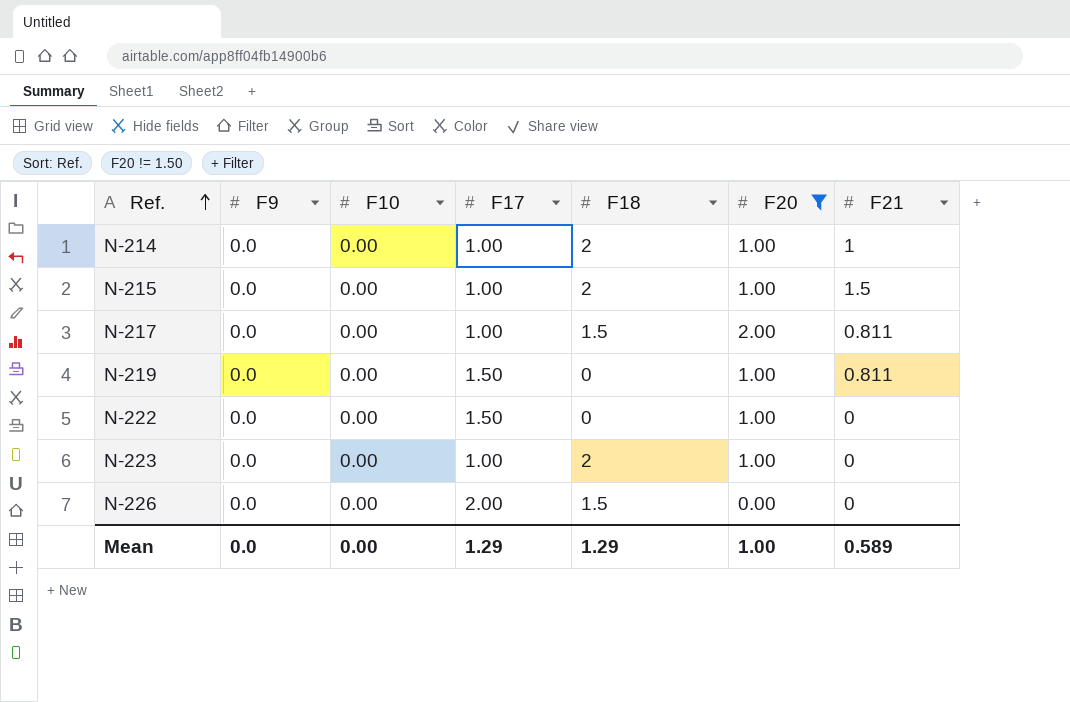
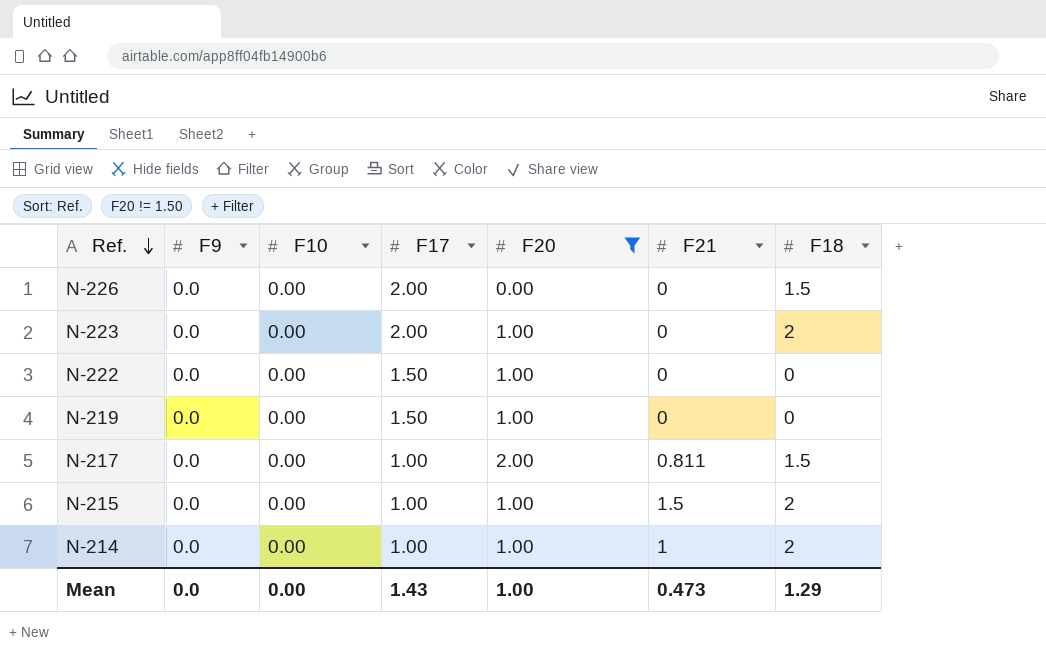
row order: Ref. ascending -> Ref. descending
column F18 | position: 5 -> 7
N-223 | F17: 1.00 -> 2.00
N-219 | F21: 0.811 -> 0
Mean | F17: 1.29 -> 1.43
Mean | F21: 0.589 -> 0.473

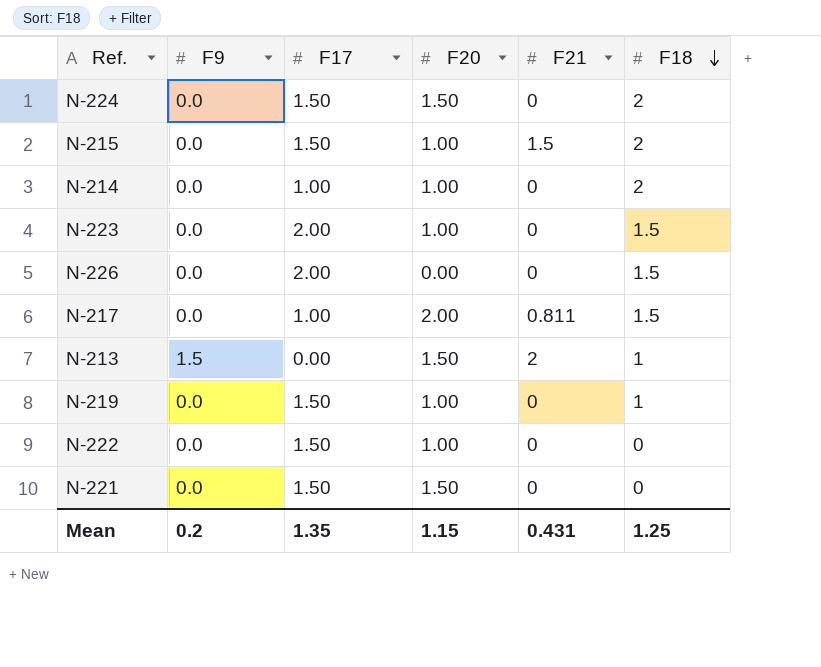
filter: F20 != 1.50 -> none
row order: Ref. descending -> F18 descending
column F10 | position: 3 -> none
N-215 | F17: 1.00 -> 1.50
N-214 | F21: 1 -> 0
N-223 | F18: 2 -> 1.5
N-219 | F18: 0 -> 1
Mean | F9: 0.0 -> 0.2
Mean | F17: 1.43 -> 1.35
Mean | F20: 1.00 -> 1.15
Mean | F21: 0.473 -> 0.431
Mean | F18: 1.29 -> 1.25

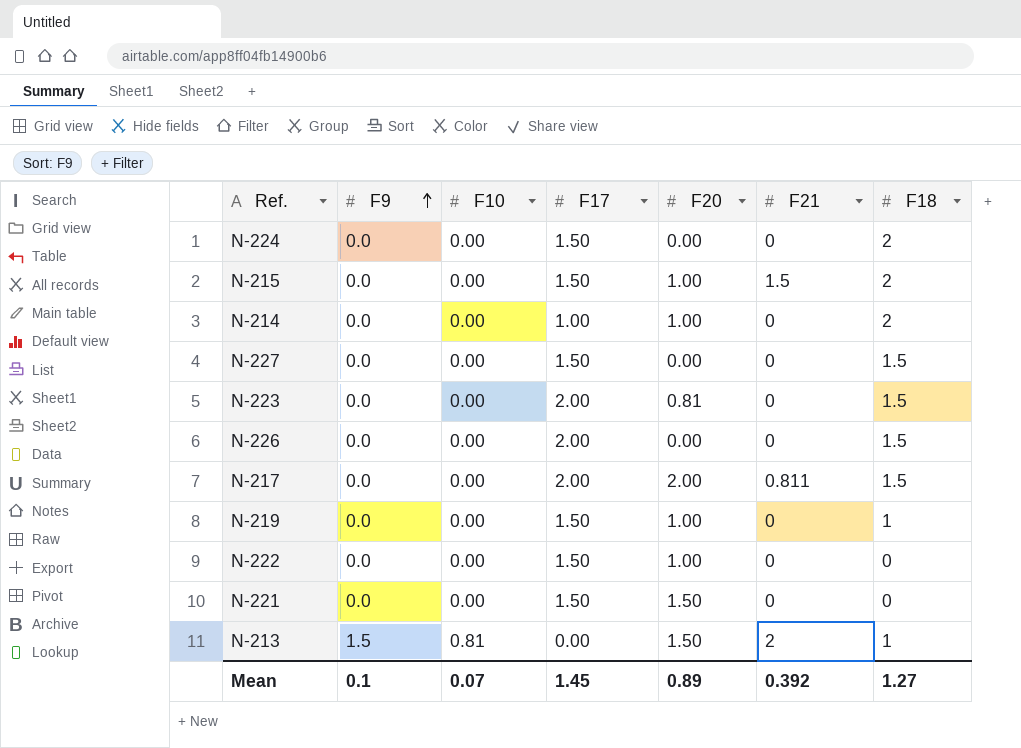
row order: F18 descending -> F9 ascending
column F10 | position: none -> 3
N-224 | F20: 1.50 -> 0.00
row N-227: none -> 0.0 | 0.00 | 1.50 | 0.00 | 0 | 1.5
N-223 | F20: 1.00 -> 0.81
N-217 | F17: 1.00 -> 2.00
Mean | F9: 0.2 -> 0.1
Mean | F17: 1.35 -> 1.45
Mean | F20: 1.15 -> 0.89
Mean | F21: 0.431 -> 0.392
Mean | F18: 1.25 -> 1.27

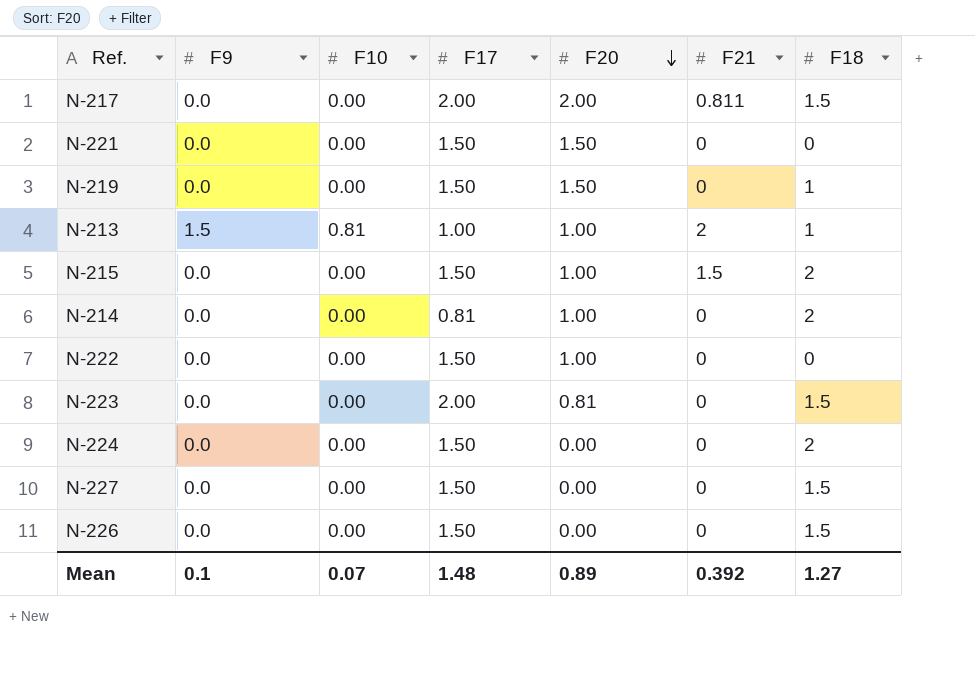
row order: F9 ascending -> F20 descending
N-219 | F20: 1.00 -> 1.50
N-213 | F17: 0.00 -> 1.00
N-213 | F20: 1.50 -> 1.00
N-214 | F17: 1.00 -> 0.81
N-226 | F17: 2.00 -> 1.50
Mean | F17: 1.45 -> 1.48

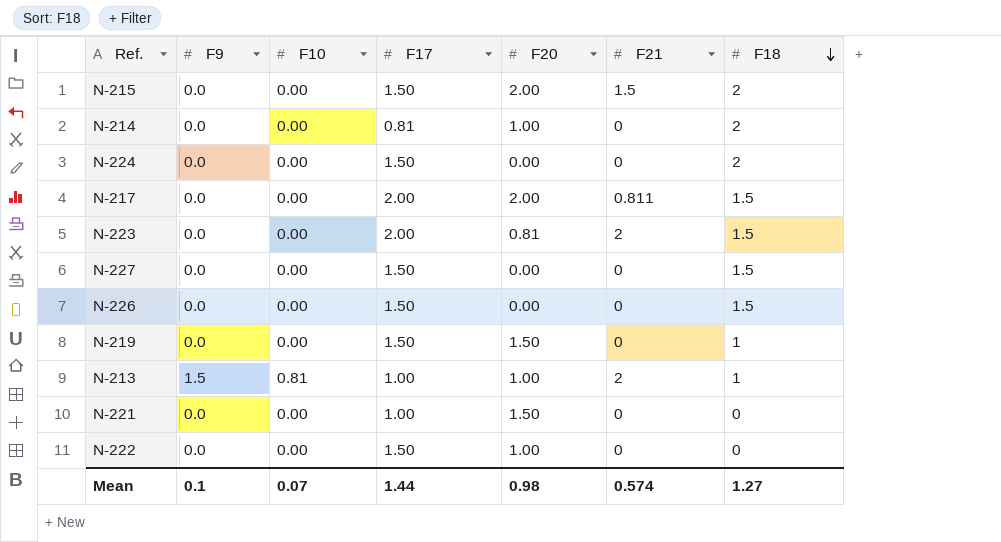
row order: F20 descending -> F18 descending
N-215 | F20: 1.00 -> 2.00
N-223 | F21: 0 -> 2
N-221 | F17: 1.50 -> 1.00
Mean | F17: 1.48 -> 1.44
Mean | F20: 0.89 -> 0.98
Mean | F21: 0.392 -> 0.574

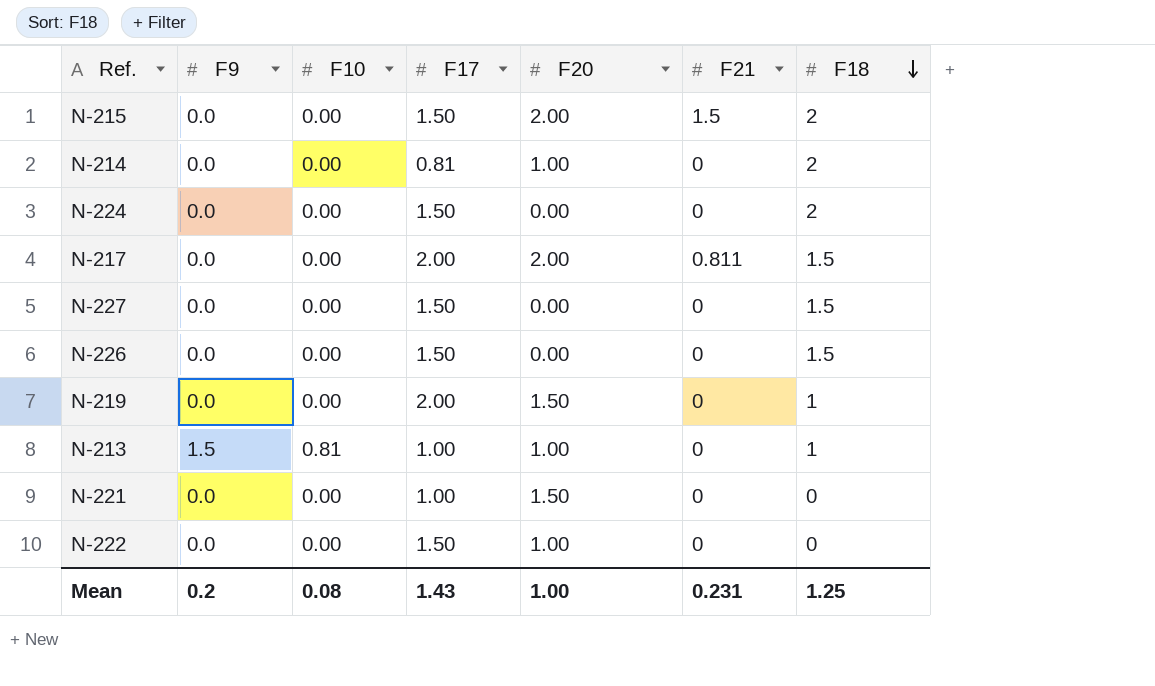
row N-223: 0.0 | 0.00 | 2.00 | 0.81 | 2 | 1.5 -> none
N-219 | F17: 1.50 -> 2.00
N-213 | F21: 2 -> 0
Mean | F9: 0.1 -> 0.2
Mean | F10: 0.07 -> 0.08
Mean | F17: 1.44 -> 1.43
Mean | F20: 0.98 -> 1.00
Mean | F21: 0.574 -> 0.231
Mean | F18: 1.27 -> 1.25

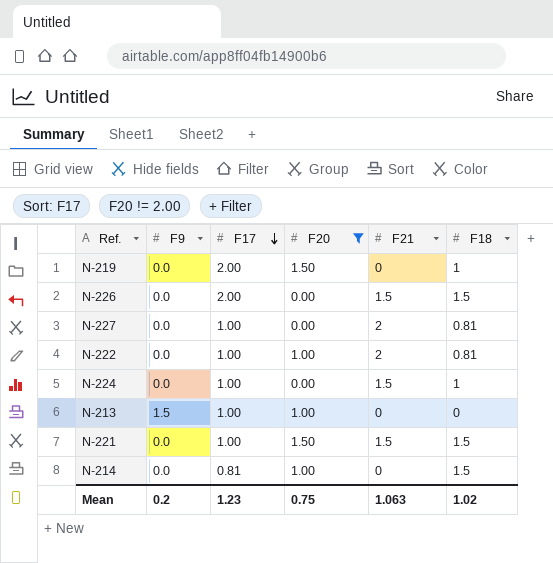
filter: none -> F20 != 2.00
row order: F18 descending -> F17 descending
column F10 | position: 3 -> none
N-226 | F17: 1.50 -> 2.00
N-226 | F21: 0 -> 1.5
N-227 | F17: 1.50 -> 1.00
N-227 | F21: 0 -> 2
N-227 | F18: 1.5 -> 0.81
N-222 | F17: 1.50 -> 1.00
N-222 | F21: 0 -> 2
N-222 | F18: 0 -> 0.81
N-224 | F17: 1.50 -> 1.00
N-224 | F21: 0 -> 1.5
N-224 | F18: 2 -> 1
N-213 | F18: 1 -> 0
N-221 | F21: 0 -> 1.5
N-221 | F18: 0 -> 1.5
N-214 | F18: 2 -> 1.5
Mean | F17: 1.43 -> 1.23
Mean | F20: 1.00 -> 0.75
Mean | F21: 0.231 -> 1.063
Mean | F18: 1.25 -> 1.02

